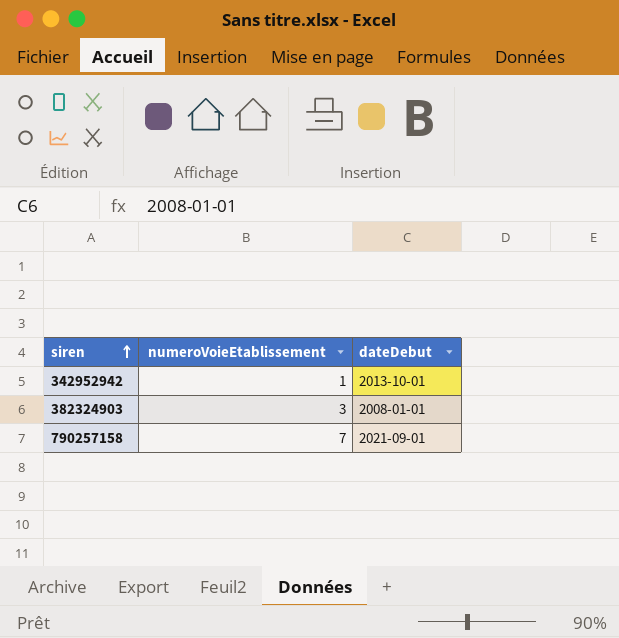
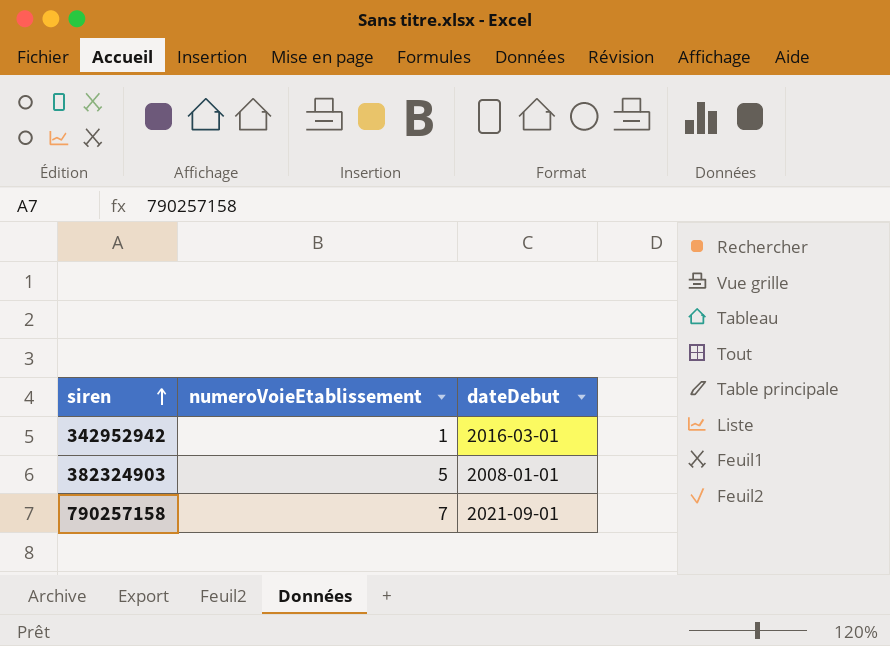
342952942 | dateDebut: 2013-10-01 -> 2016-03-01
382324903 | numeroVoieEtablissement: 3 -> 5

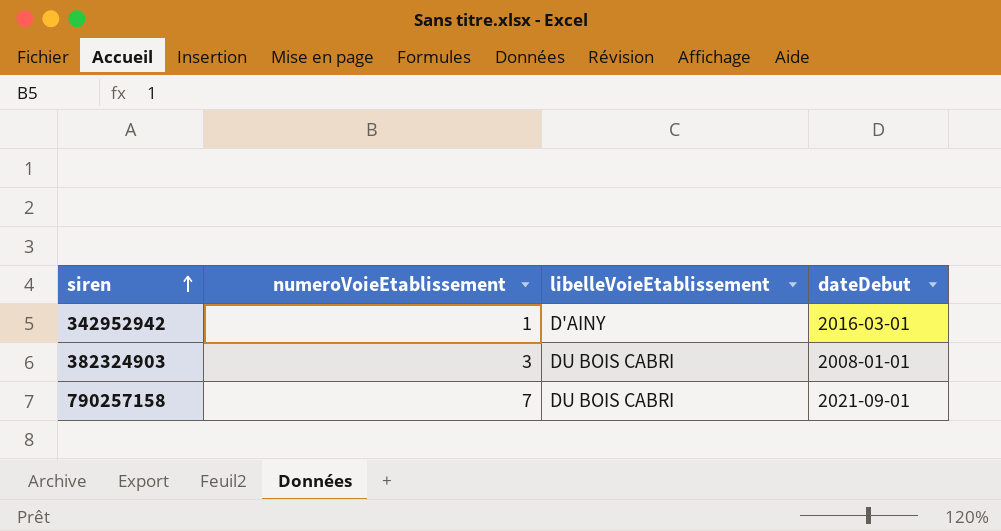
column libelleVoieEtablissement | position: none -> 3
382324903 | numeroVoieEtablissement: 5 -> 3

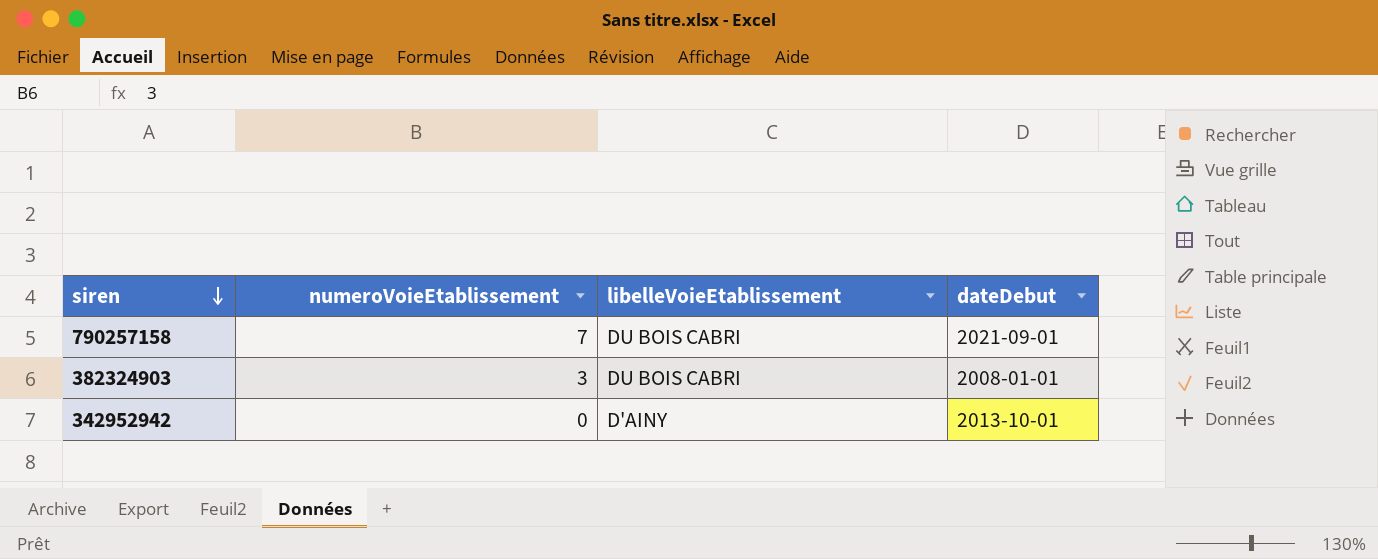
row order: siren ascending -> siren descending
342952942 | numeroVoieEtablissement: 1 -> 0
342952942 | dateDebut: 2016-03-01 -> 2013-10-01

